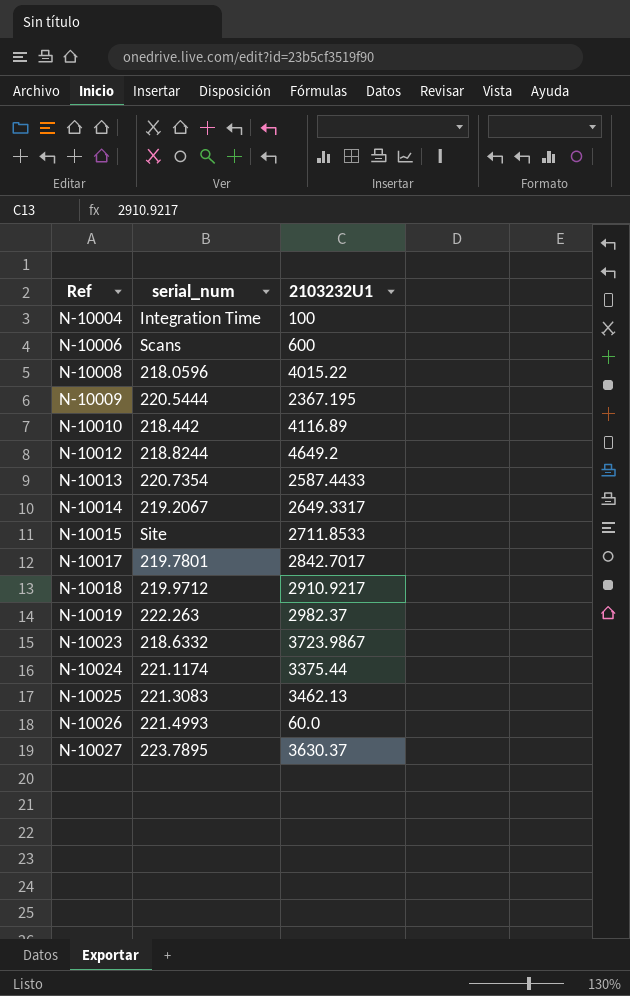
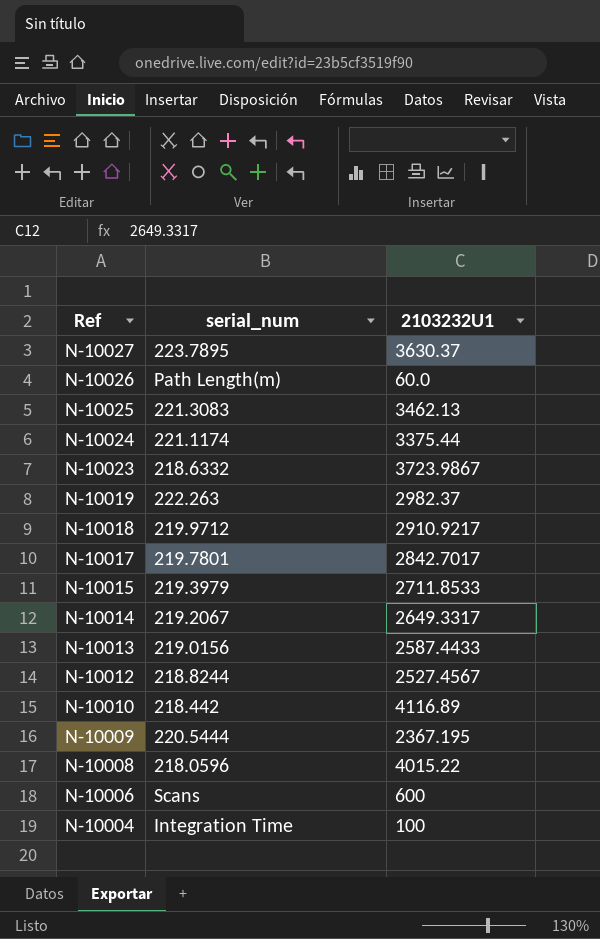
row order: Ref ascending -> Ref descending
N-10026 | serial_num: 221.4993 -> Path Length(m)
N-10015 | serial_num: Site -> 219.3979
N-10013 | serial_num: 220.7354 -> 219.0156
N-10012 | 2103232U1: 4649.2 -> 2527.4567

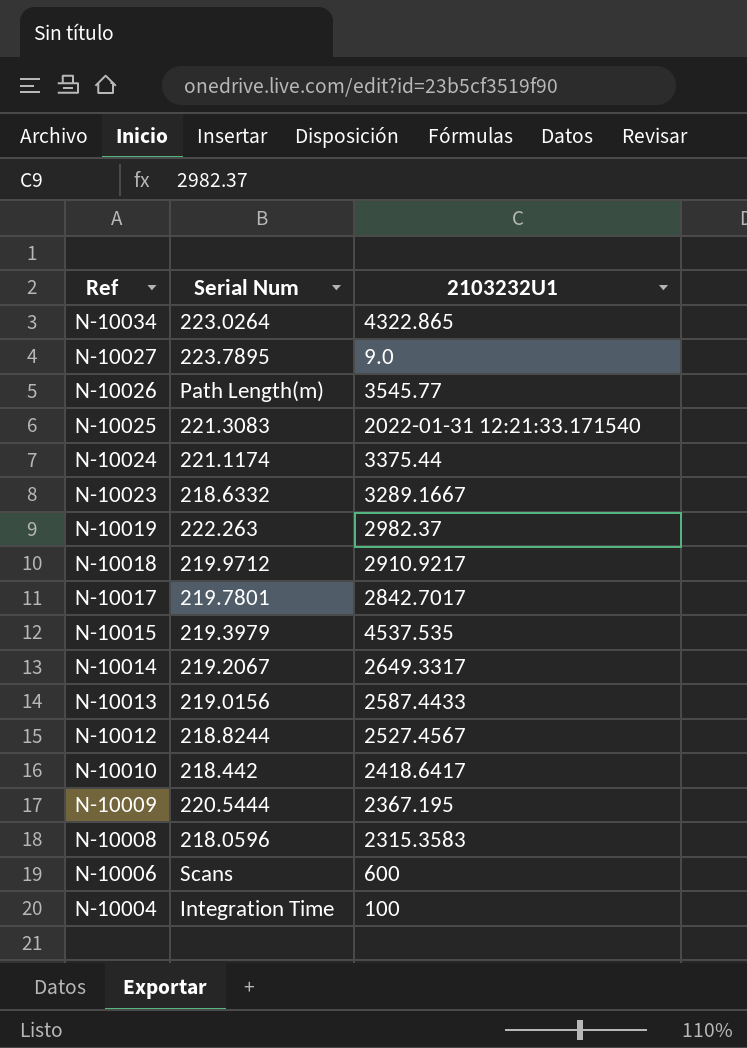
column name: serial_num -> Serial Num
row N-10034: none -> 223.0264 | 4322.865
N-10027 | 2103232U1: 3630.37 -> 9.0
N-10026 | 2103232U1: 60.0 -> 3545.77
N-10025 | 2103232U1: 3462.13 -> 2022-01-31 12:21:33.171540
N-10023 | 2103232U1: 3723.9867 -> 3289.1667
N-10015 | 2103232U1: 2711.8533 -> 4537.535
N-10010 | 2103232U1: 4116.89 -> 2418.6417
N-10008 | 2103232U1: 4015.22 -> 2315.3583

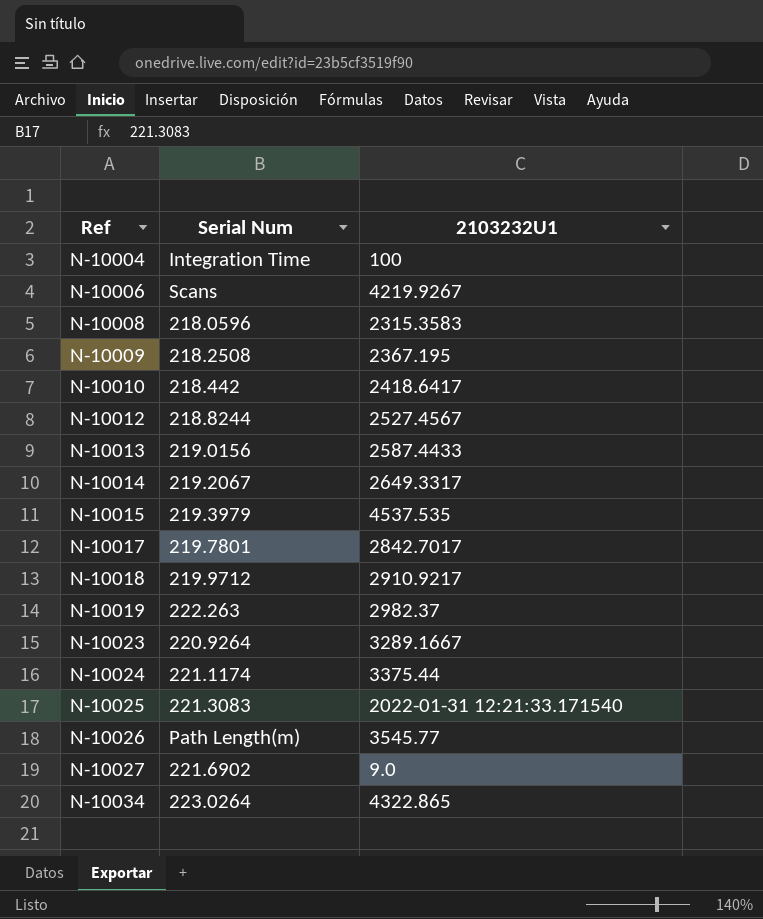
row order: Ref descending -> Ref ascending
N-10006 | 2103232U1: 600 -> 4219.9267
N-10009 | Serial Num: 220.5444 -> 218.2508
N-10023 | Serial Num: 218.6332 -> 220.9264
N-10027 | Serial Num: 223.7895 -> 221.6902

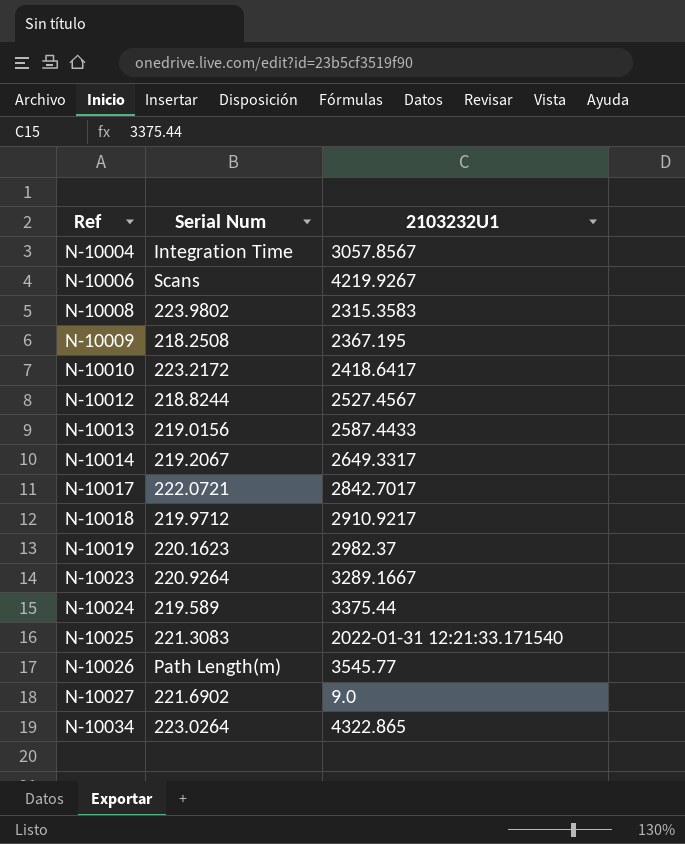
row N-10015: 219.3979 | 4537.535 -> none
N-10004 | 2103232U1: 100 -> 3057.8567
N-10008 | Serial Num: 218.0596 -> 223.9802
N-10010 | Serial Num: 218.442 -> 223.2172
N-10017 | Serial Num: 219.7801 -> 222.0721
N-10019 | Serial Num: 222.263 -> 220.1623
N-10024 | Serial Num: 221.1174 -> 219.589

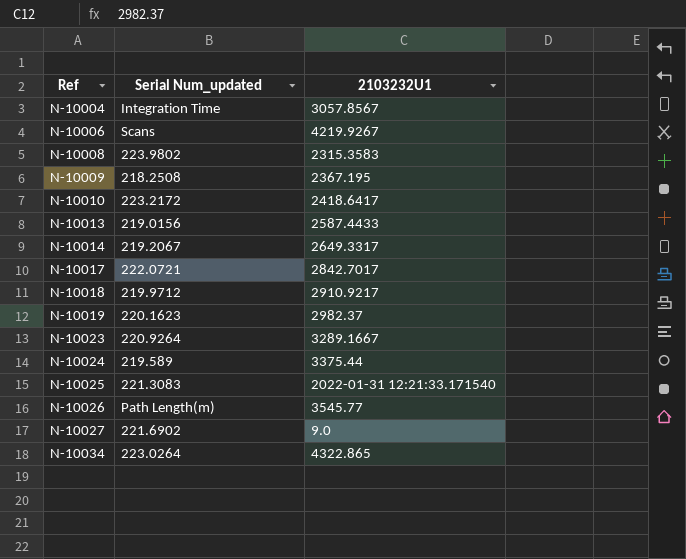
column name: Serial Num -> Serial Num_updated
row N-10012: 218.8244 | 2527.4567 -> none

